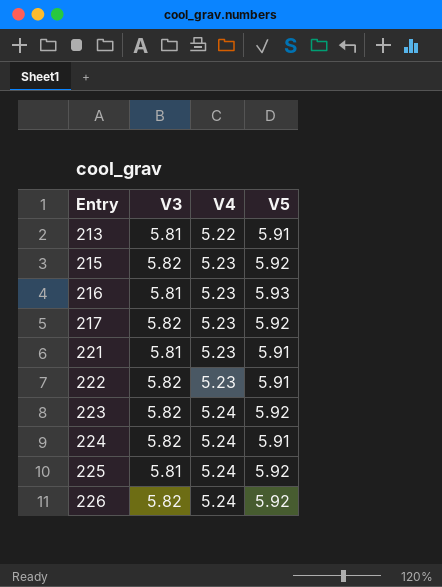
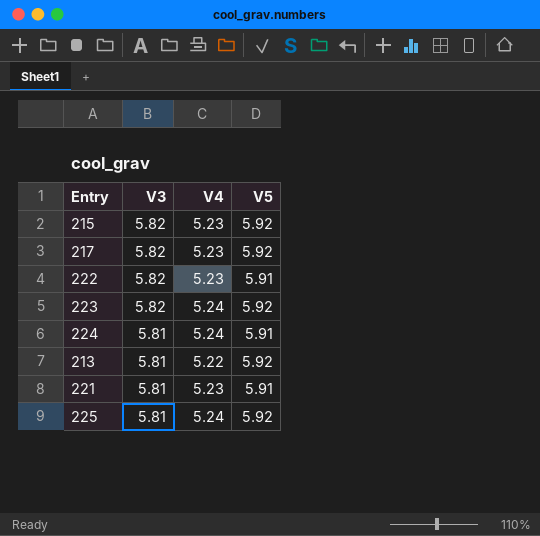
row order: Entry ascending -> V3 descending
row 216: 5.81 | 5.23 | 5.93 -> none
row 226: 5.82 | 5.24 | 5.92 -> none
224 | V3: 5.82 -> 5.81
213 | V5: 5.91 -> 5.92

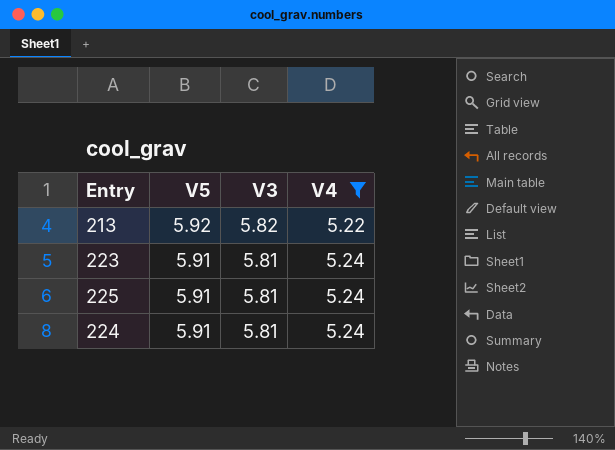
filter: none -> V4 != 5.23
row order: V3 descending -> V5 descending
column V5 | position: 4 -> 2
213 | V3: 5.81 -> 5.82
223 | V5: 5.92 -> 5.91
223 | V3: 5.82 -> 5.81
225 | V5: 5.92 -> 5.91

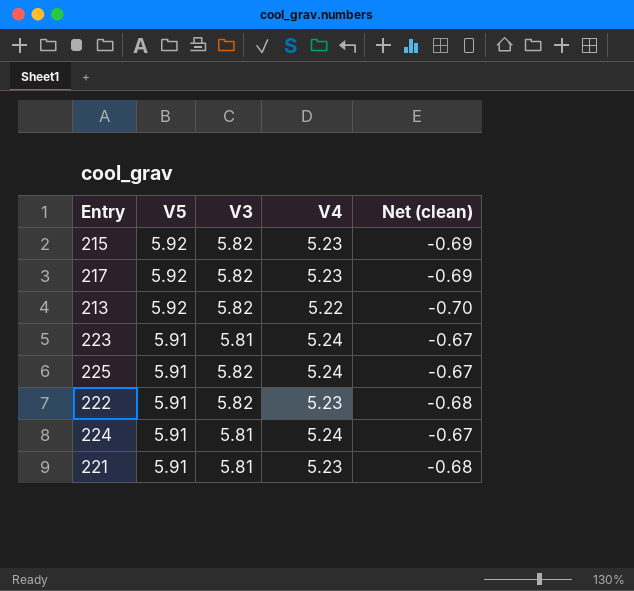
filter: V4 != 5.23 -> none
column Net (clean) | formula: none -> [V4] - [V5]
225 | V3: 5.81 -> 5.82

